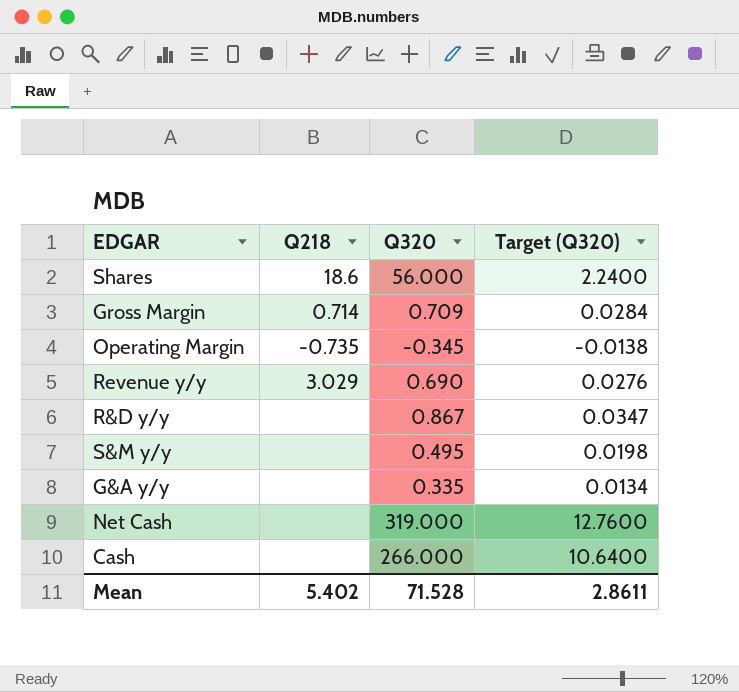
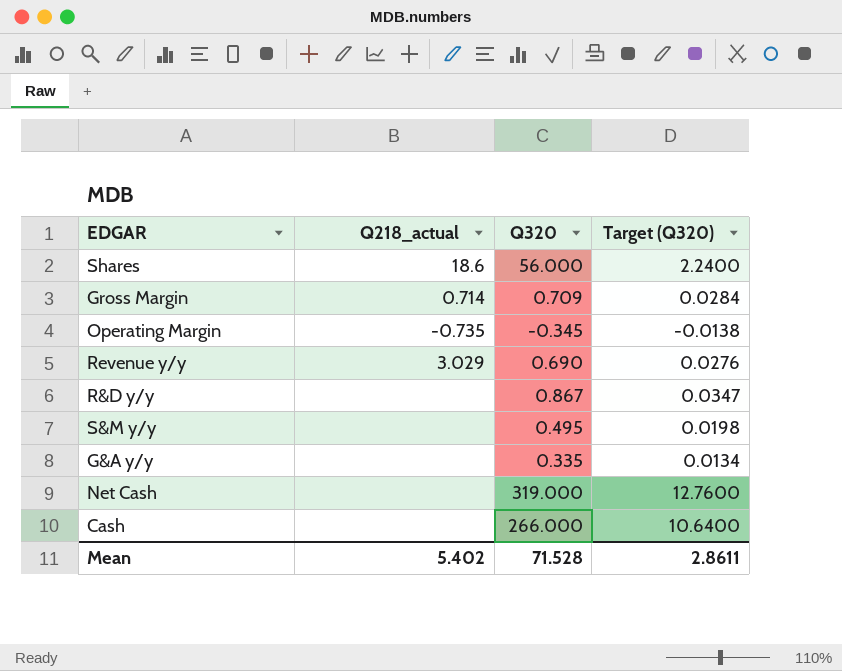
column name: Q218 -> Q218_actual

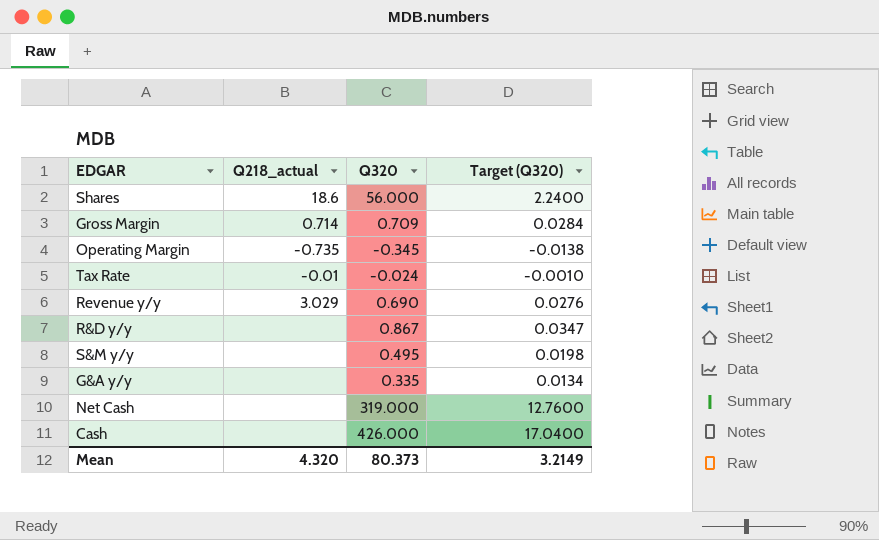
row Tax Rate: none -> -0.01 | -0.024 | -0.0010
Cash | Q320: 266.000 -> 426.000
Cash | Target (Q320): 10.6400 -> 17.0400
Mean | Q218_actual: 5.402 -> 4.320
Mean | Q320: 71.528 -> 80.373
Mean | Target (Q320): 2.8611 -> 3.2149

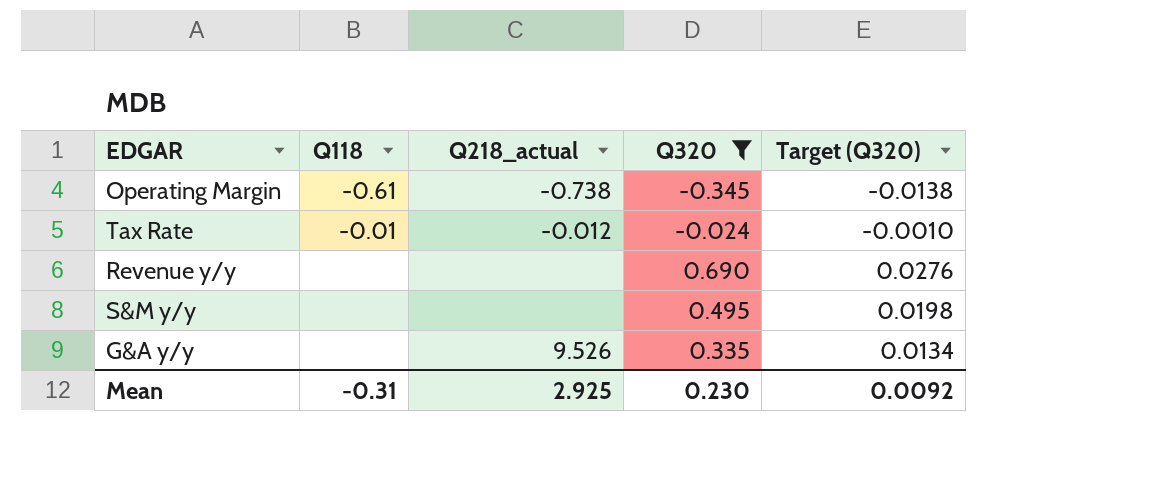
filter: none -> Q320 <= 0.690
column Q118 | position: none -> 2
Operating Margin | Q218_actual: -0.735 -> -0.738
Tax Rate | Q218_actual: -0.01 -> -0.012
Revenue y/y | Q218_actual: 3.029 -> none
G&A y/y | Q218_actual: none -> 9.526
Mean | Q218_actual: 4.320 -> 2.925
Mean | Q320: 80.373 -> 0.230
Mean | Target (Q320): 3.2149 -> 0.0092

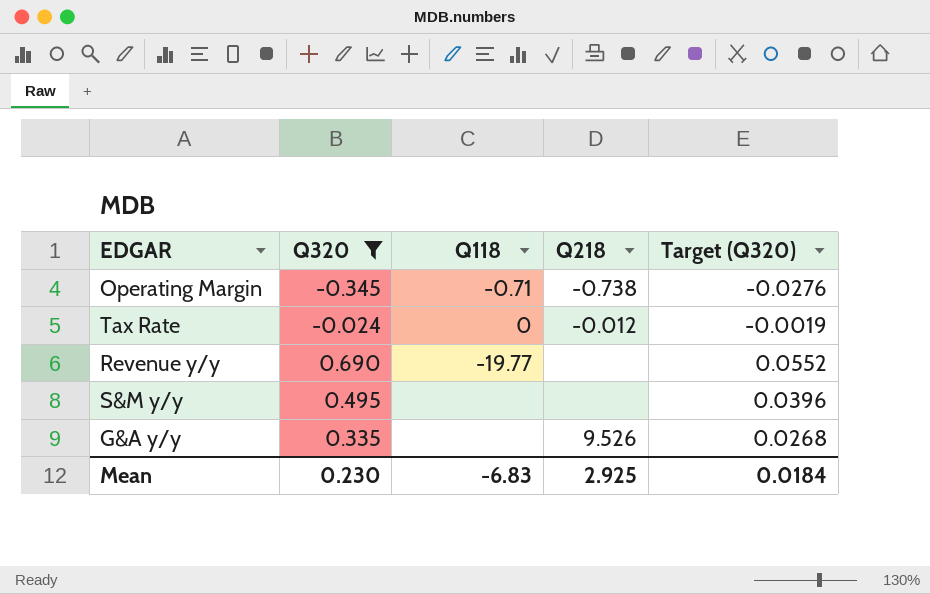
column Q320 | position: 4 -> 2
column name: Q218_actual -> Q218
column Target (Q320) | formula: [Q320] * 0.04 -> [Q320] * 0.08
Operating Margin | Q118: -0.61 -> -0.71
Tax Rate | Q118: -0.01 -> 0
Revenue y/y | Q118: none -> -19.77
Mean | Q118: -0.31 -> -6.83
Mean | Target (Q320): 0.0092 -> 0.0184

